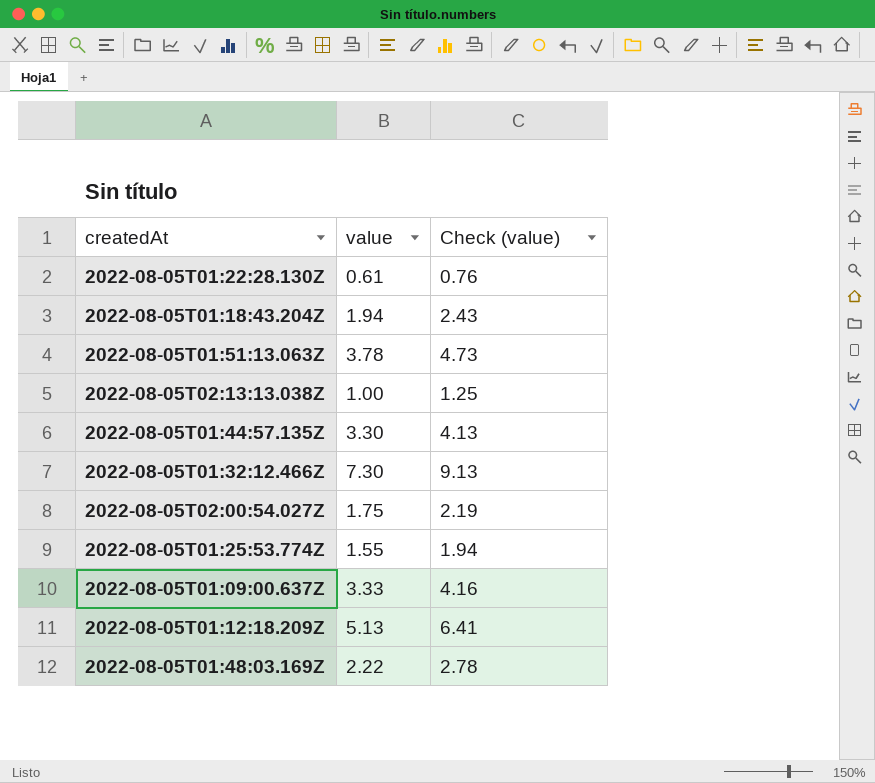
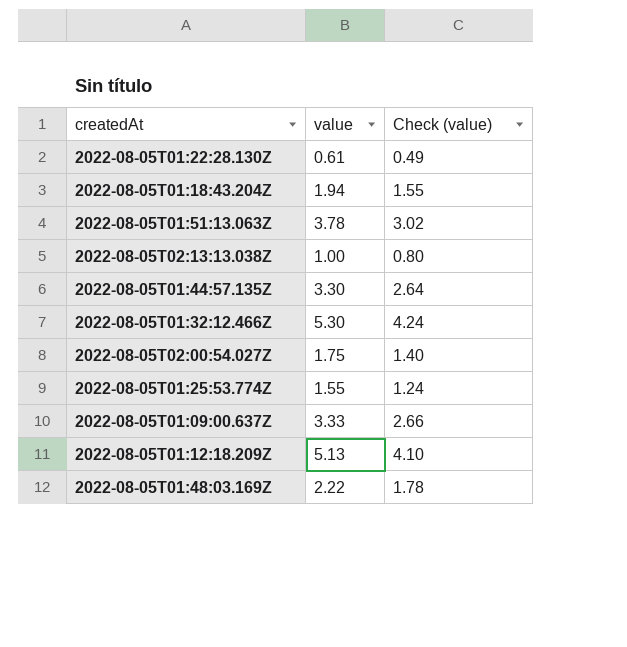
column Check (value) | formula: [value] * 1.25 -> [value] * 0.8
2022-08-05T01:32:12.466Z | value: 7.30 -> 5.30

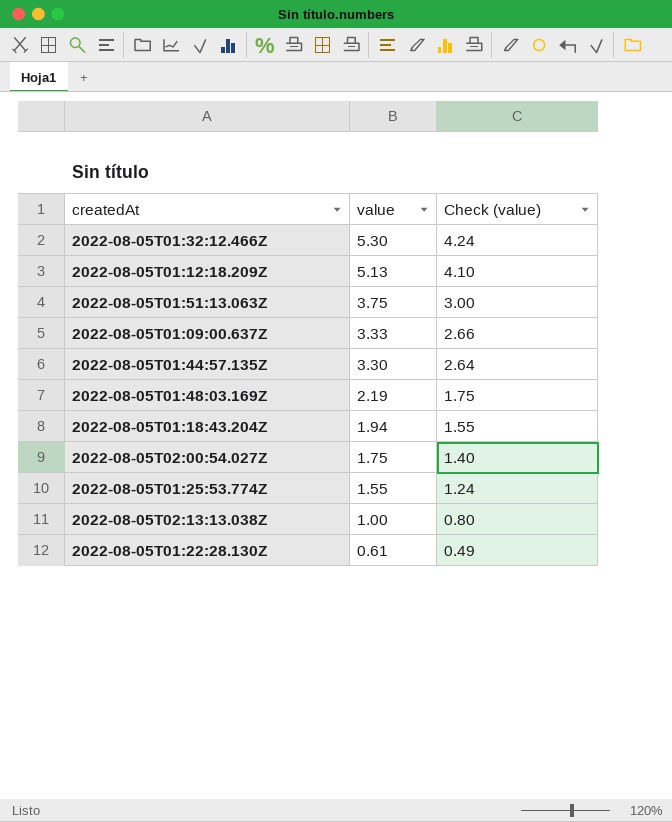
row order: none -> value descending
2022-08-05T01:51:13.063Z | value: 3.78 -> 3.75
2022-08-05T01:51:13.063Z | Check (value): 3.02 -> 3.00
2022-08-05T01:48:03.169Z | value: 2.22 -> 2.19
2022-08-05T01:48:03.169Z | Check (value): 1.78 -> 1.75

